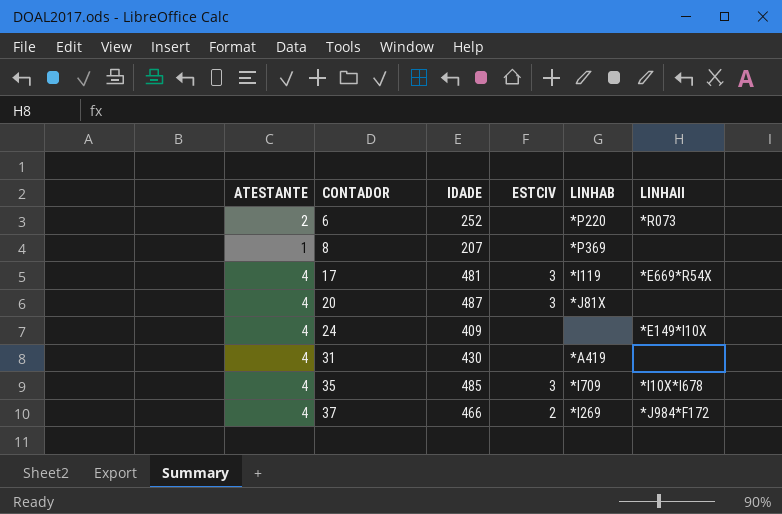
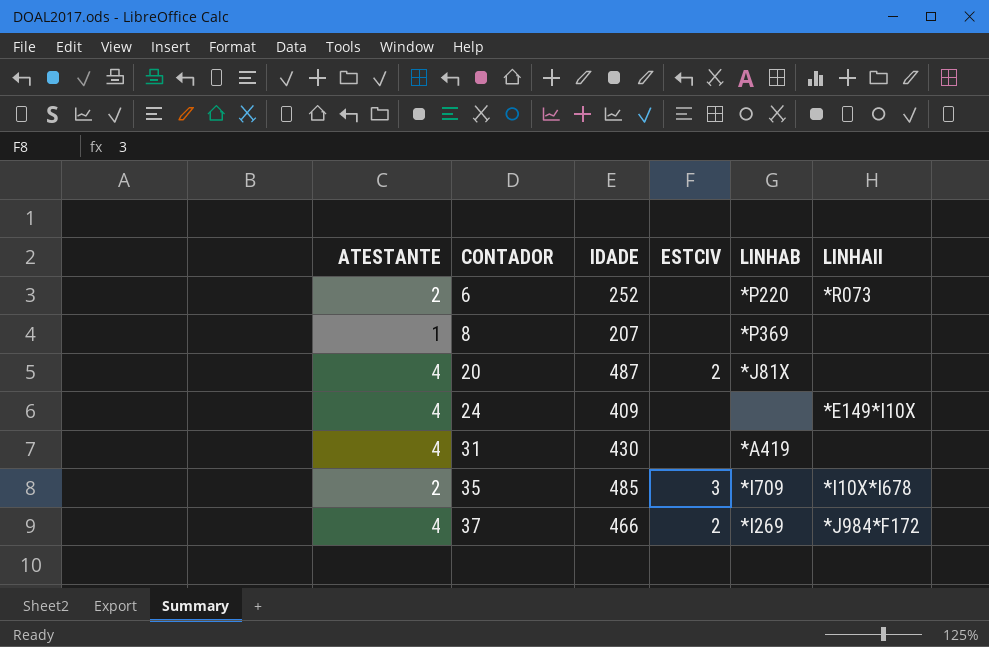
row 17: 4 | 481 | 3 | *I119 | *E669*R54X -> none
20 | ESTCIV: 3 -> 2
35 | ATESTANTE: 4 -> 2

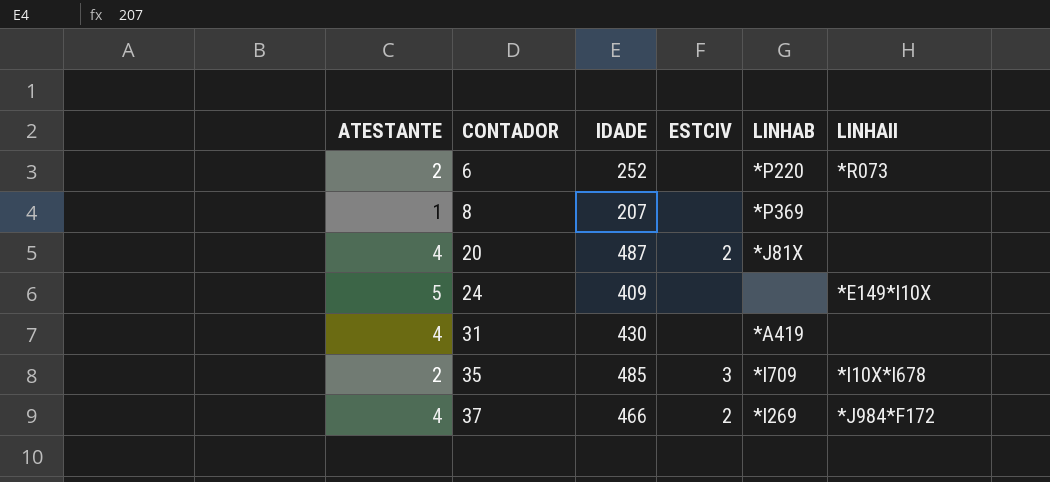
24 | ATESTANTE: 4 -> 5

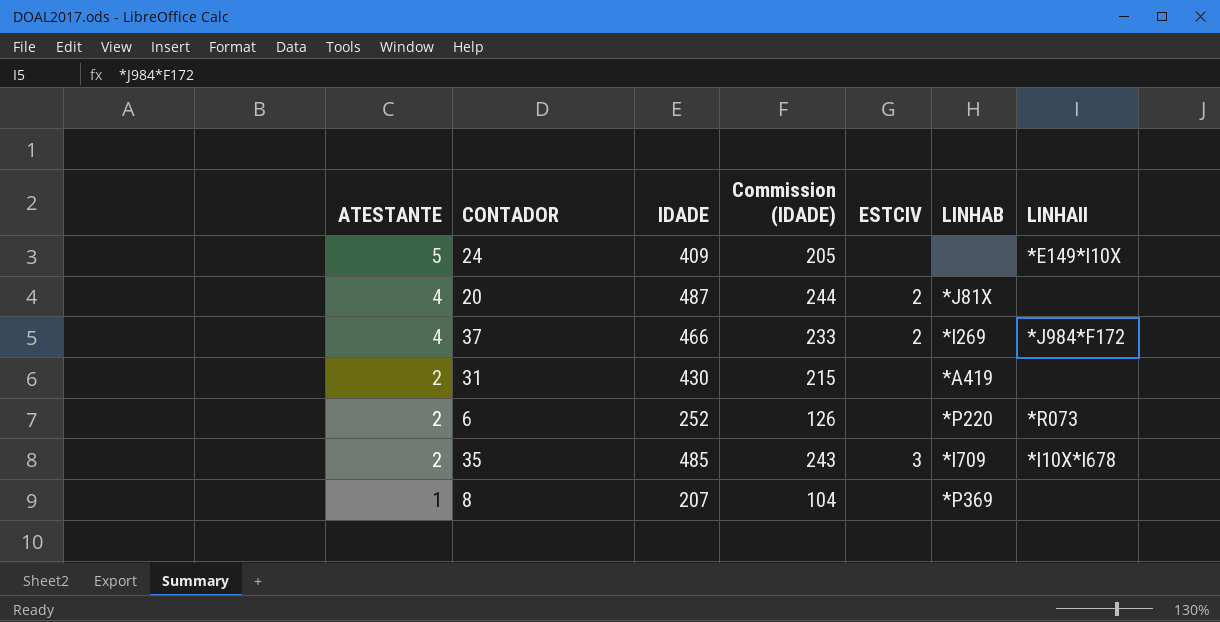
row order: CONTADOR ascending -> ATESTANTE descending
column Commission (IDADE) | formula: none -> [IDADE] * 0.5
31 | ATESTANTE: 4 -> 2

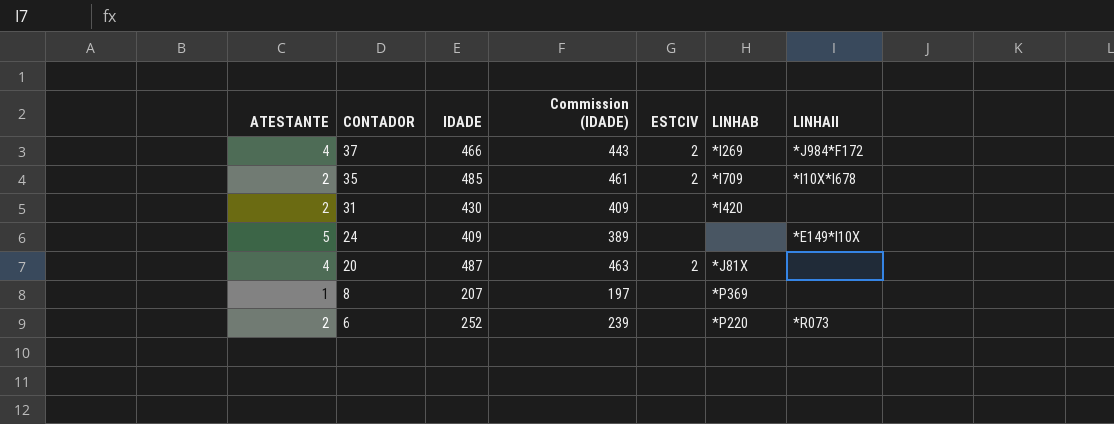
row order: ATESTANTE descending -> CONTADOR descending
column Commission (IDADE) | formula: [IDADE] * 0.5 -> [IDADE] * 0.95
35 | ESTCIV: 3 -> 2
31 | LINHAB: *A419 -> *I420

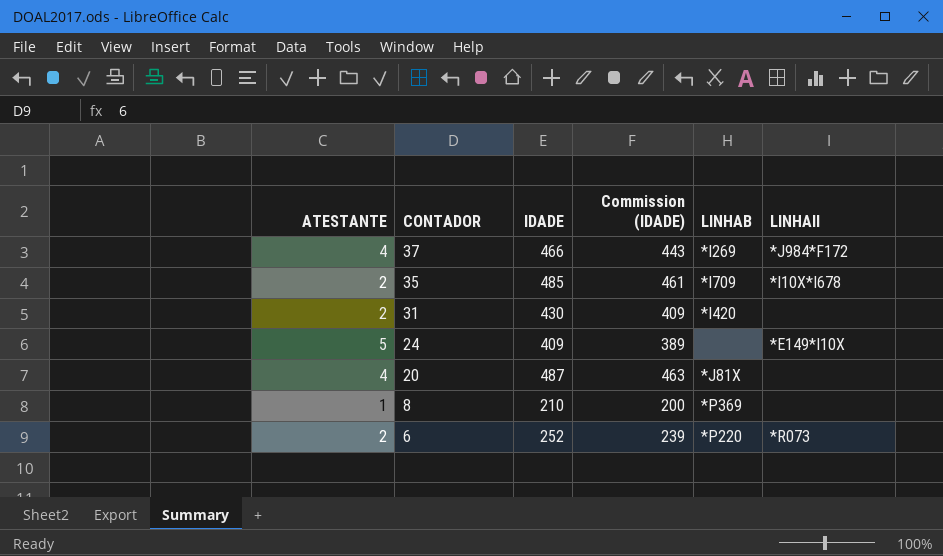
column ESTCIV | position: 5 -> none
8 | IDADE: 207 -> 210
8 | Commission (IDADE): 197 -> 200

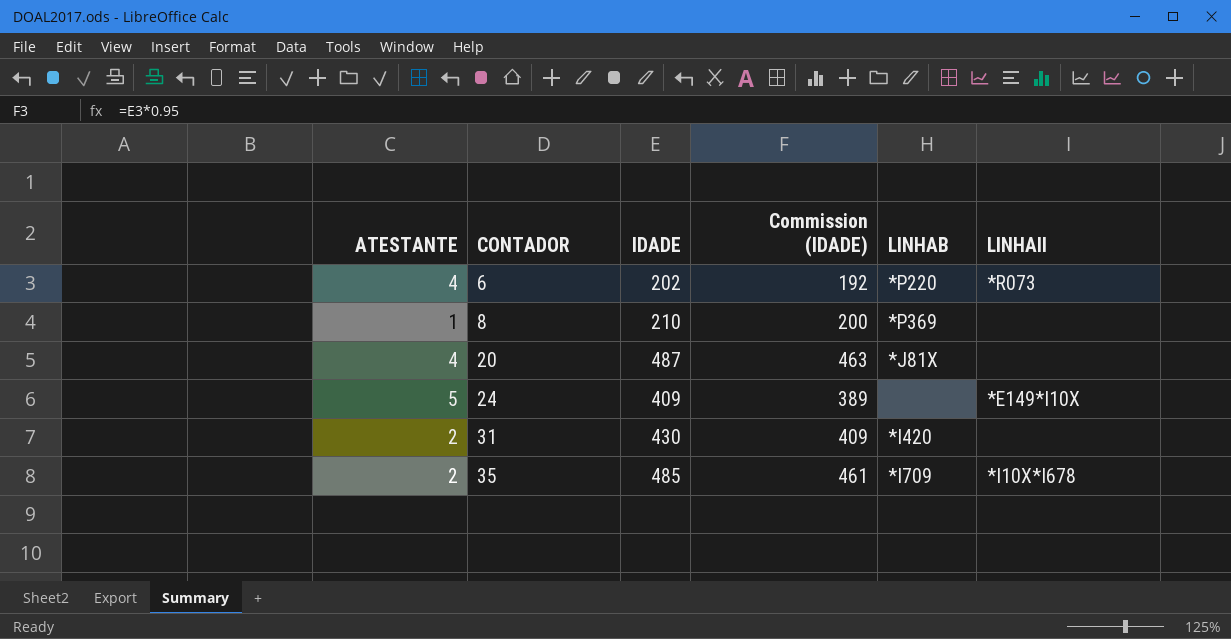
row order: CONTADOR descending -> CONTADOR ascending
row 37: 4 | 466 | 443 | *I269 | *J984*F172 -> none
6 | ATESTANTE: 2 -> 4
6 | IDADE: 252 -> 202
6 | Commission (IDADE): 239 -> 192

